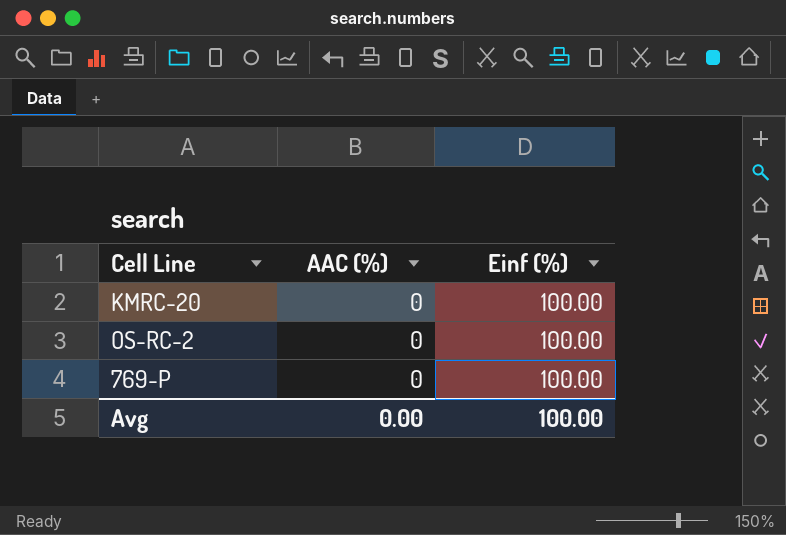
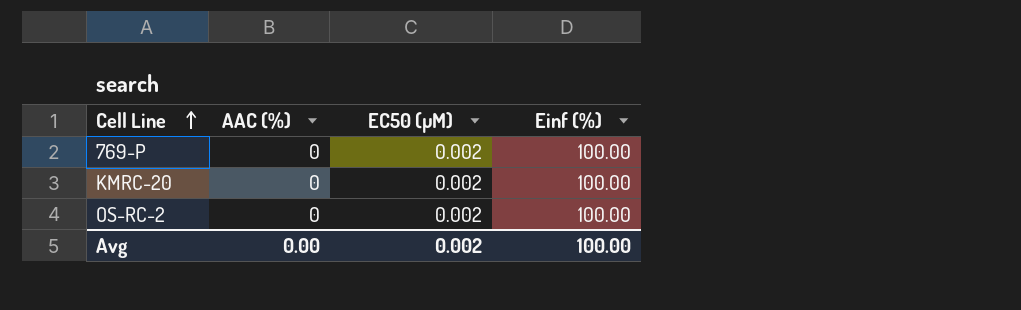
row order: none -> Cell Line ascending
column EC50 (µM) | position: none -> 3

